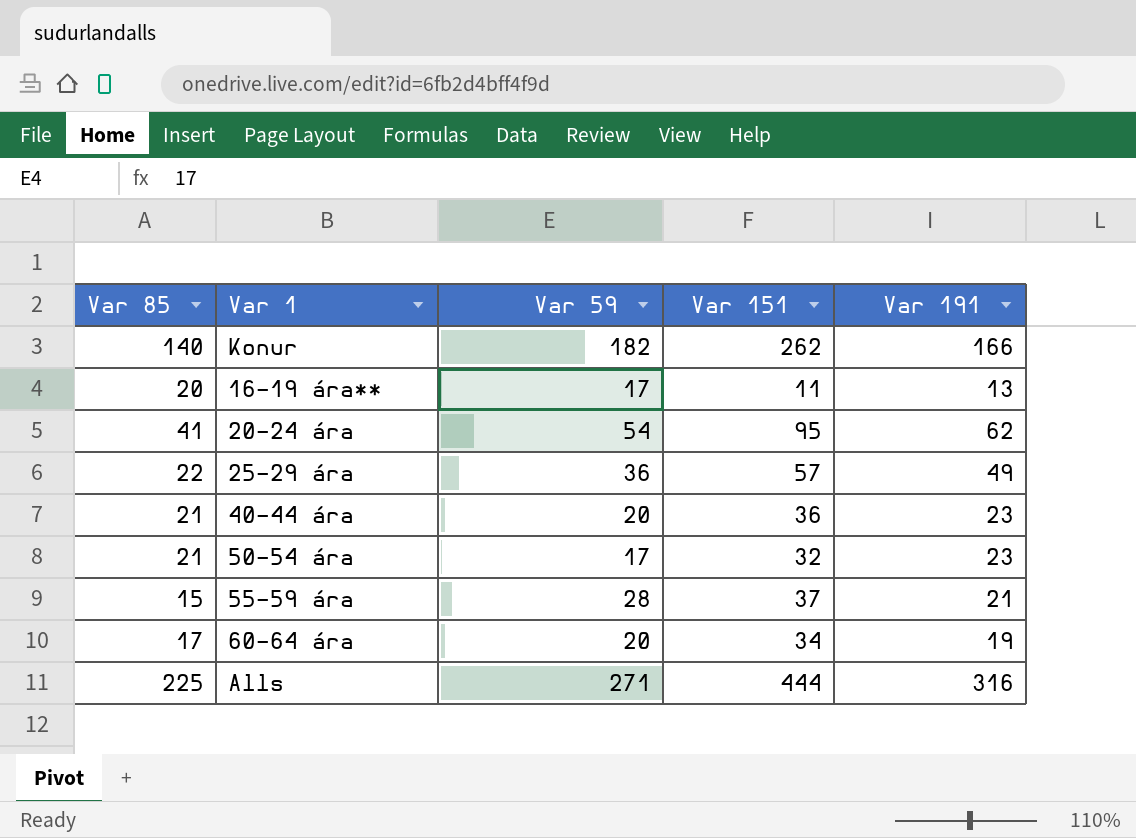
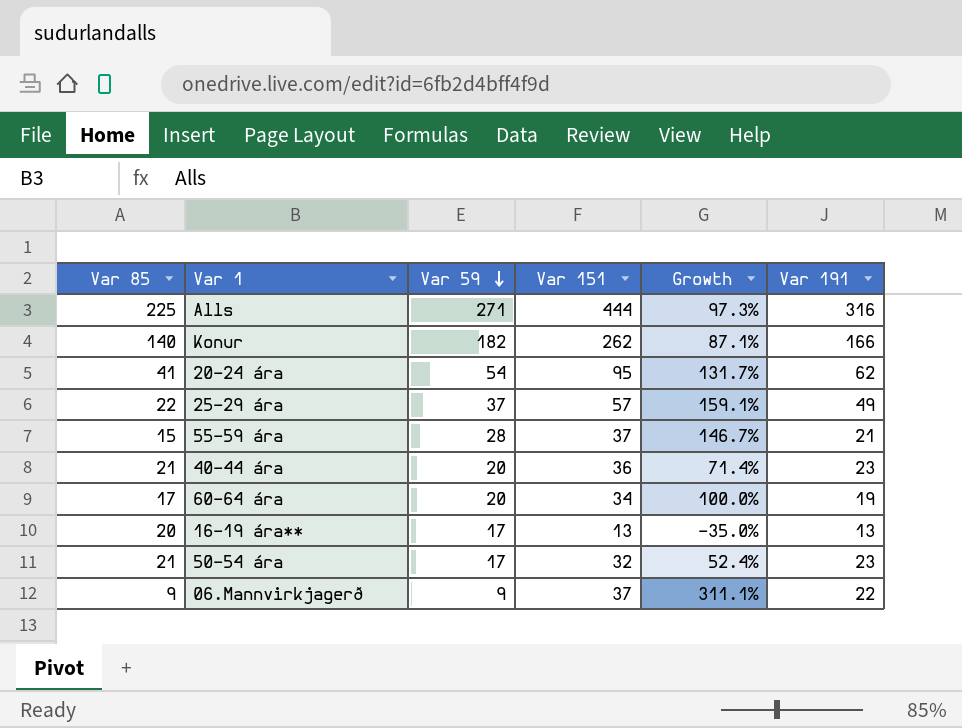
row order: none -> Var 59 descending
column Growth | formula: none -> ([Var 151] - [Var 85]) / [Var 85]
25-29 ára | Var 59: 36 -> 37
16-19 ára** | Var 151: 11 -> 13
row 06.Mannvirkjagerð: none -> 9 | 9 | 37 | 311.1% | 22

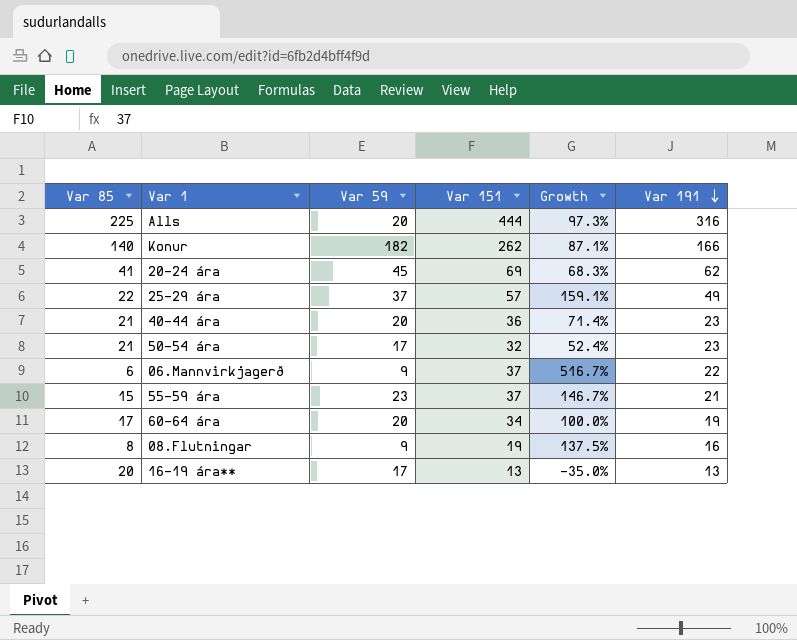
row order: Var 59 descending -> Var 191 descending
Alls | Var 59: 271 -> 20
20-24 ára | Var 59: 54 -> 45
20-24 ára | Var 151: 95 -> 69
20-24 ára | Growth: 131.7% -> 68.3%
06.Mannvirkjagerð | Var 85: 9 -> 6
06.Mannvirkjagerð | Growth: 311.1% -> 516.7%
55-59 ára | Var 59: 28 -> 23
row 08.Flutningar: none -> 8 | 9 | 19 | 137.5% | 16

